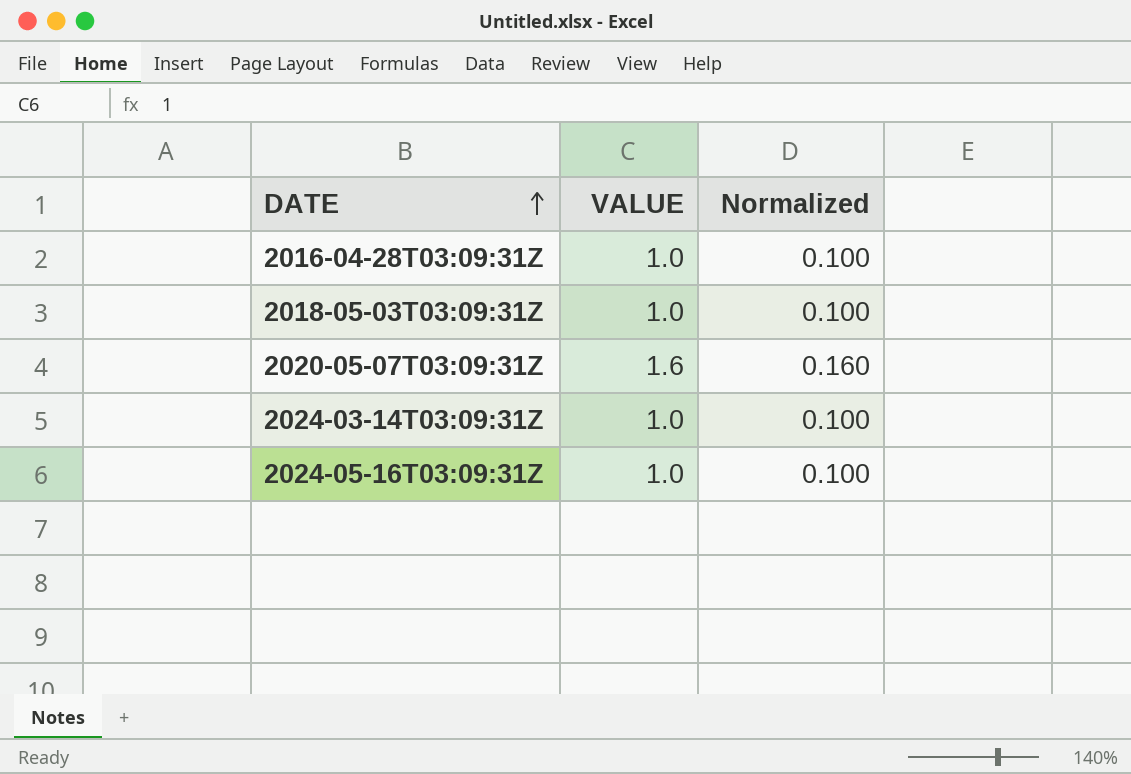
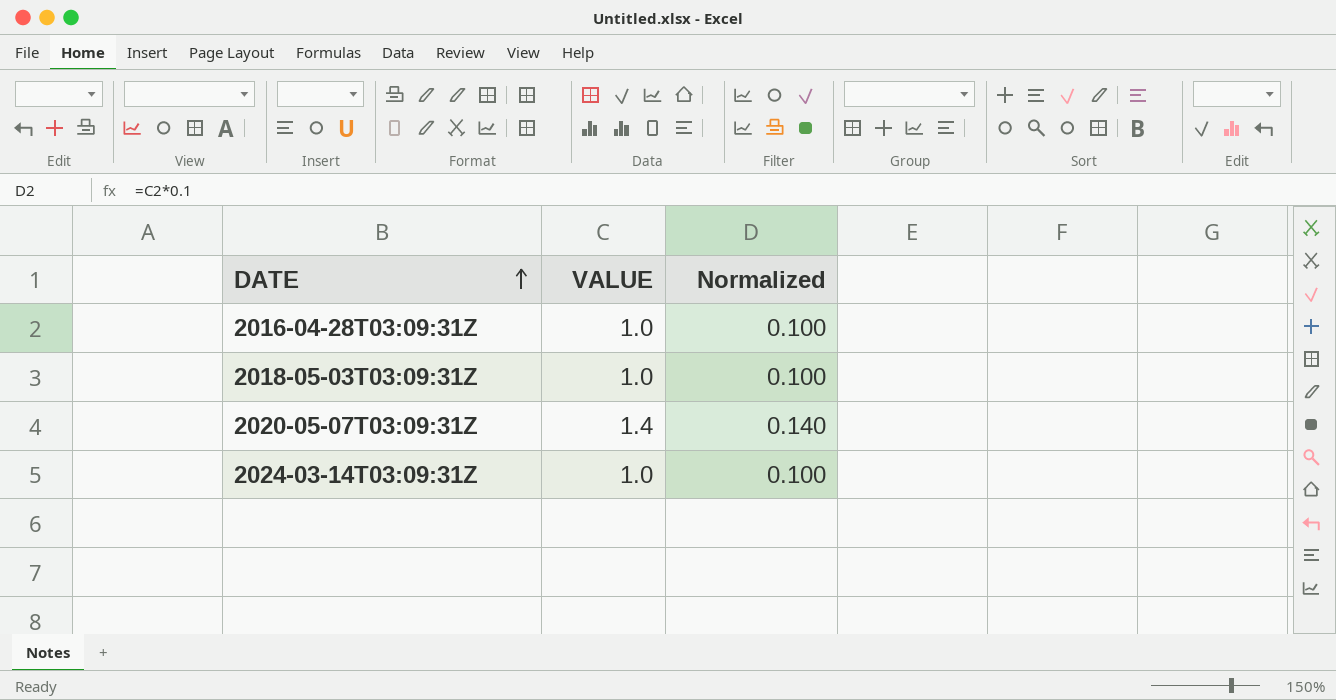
row 2024-05-16T03:09:31Z: 1.0 | 0.100 -> none
2020-05-07T03:09:31Z | VALUE: 1.6 -> 1.4
2020-05-07T03:09:31Z | Normalized: 0.160 -> 0.140

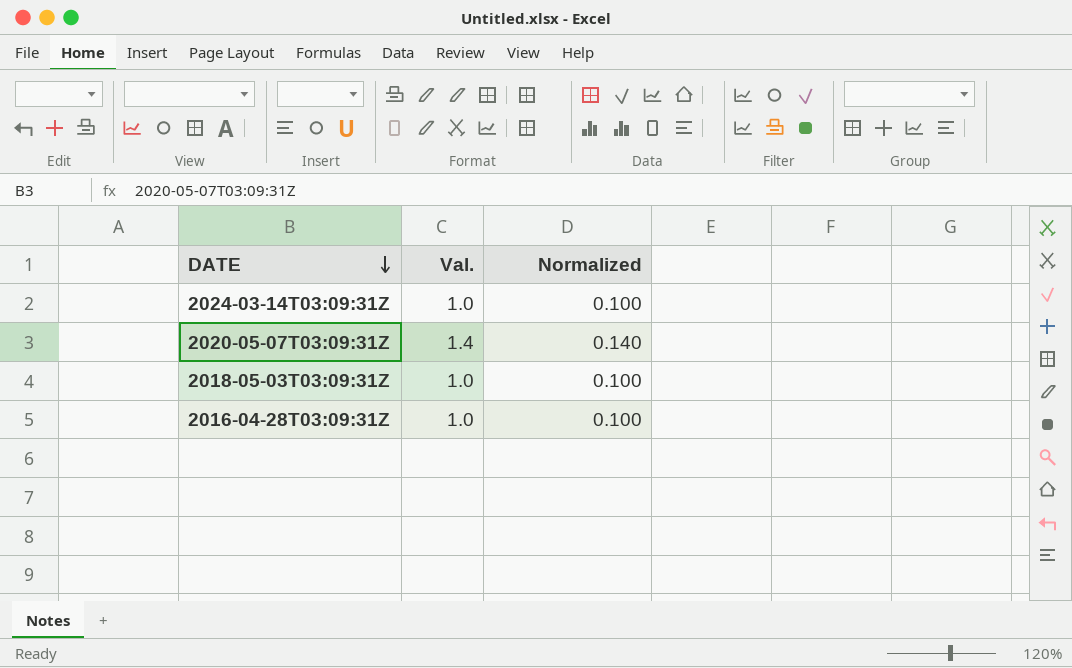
row order: DATE ascending -> DATE descending
column name: VALUE -> Val.

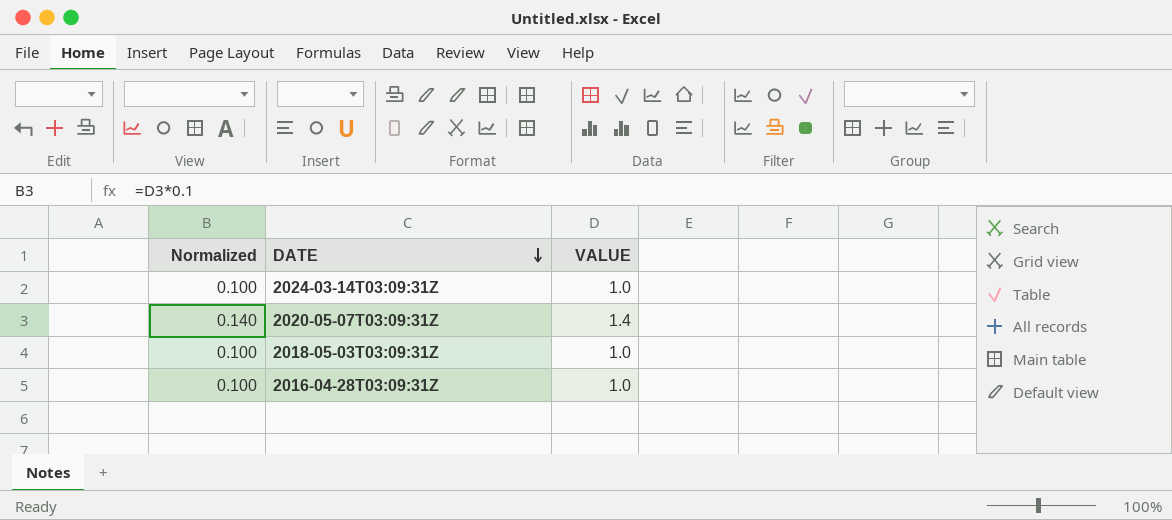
column Normalized | position: 3 -> 1
column name: Val. -> VALUE

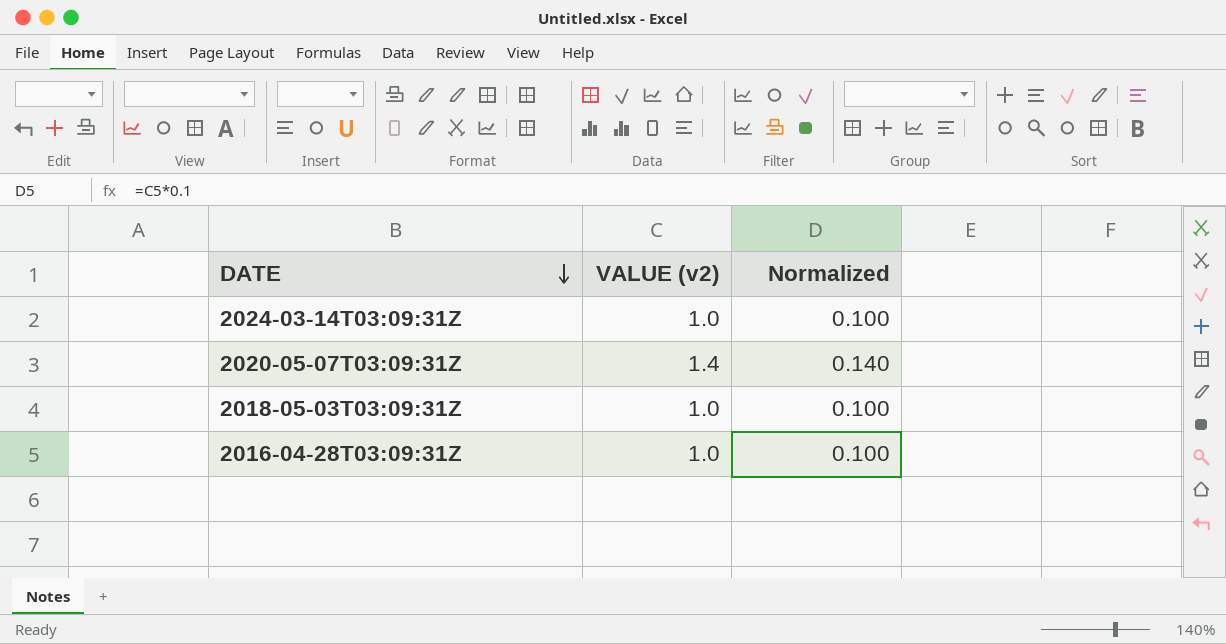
column name: VALUE -> VALUE (v2)
column Normalized | position: 1 -> 3

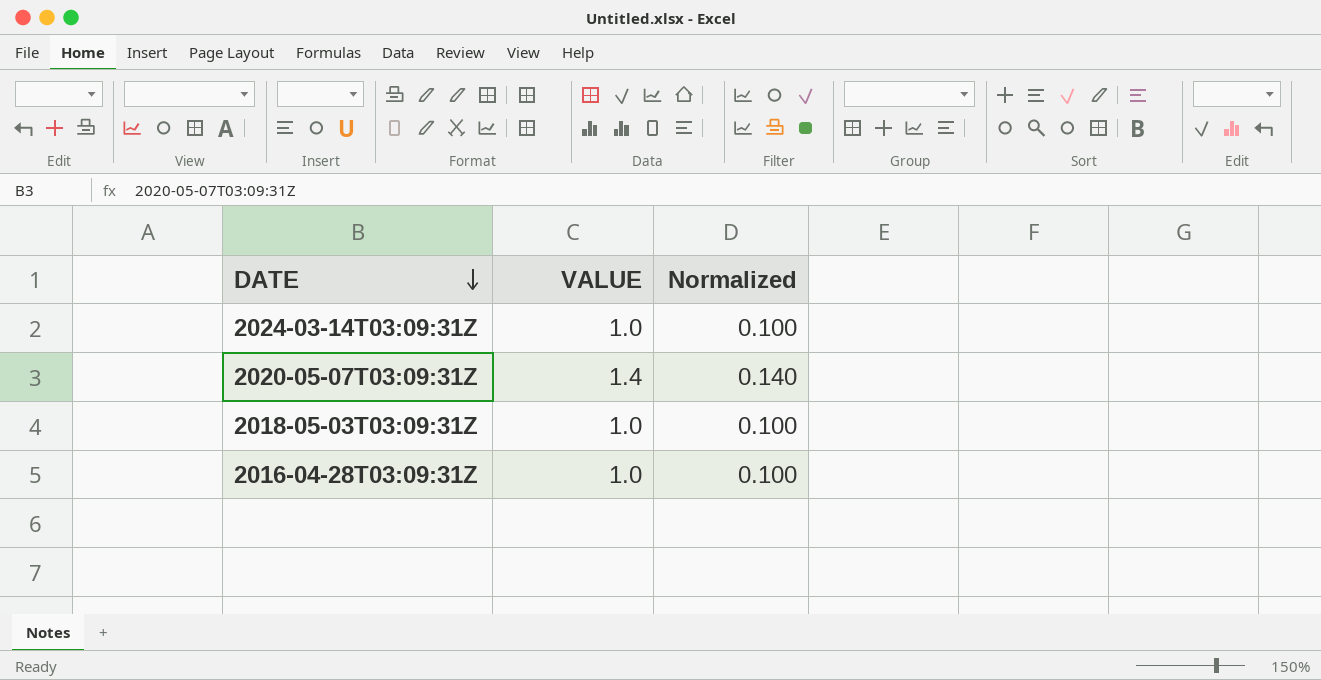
column name: VALUE (v2) -> VALUE

